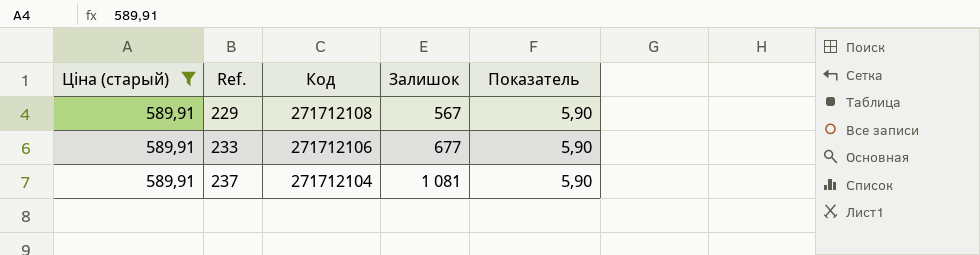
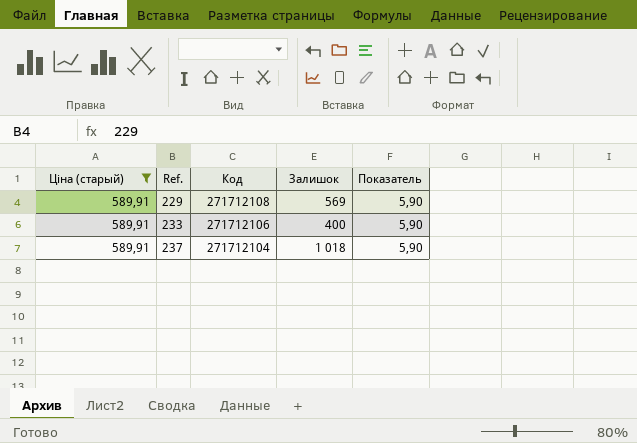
229 | Залишок: 567 -> 569
233 | Залишок: 677 -> 400
237 | Залишок: 1 081 -> 1 018

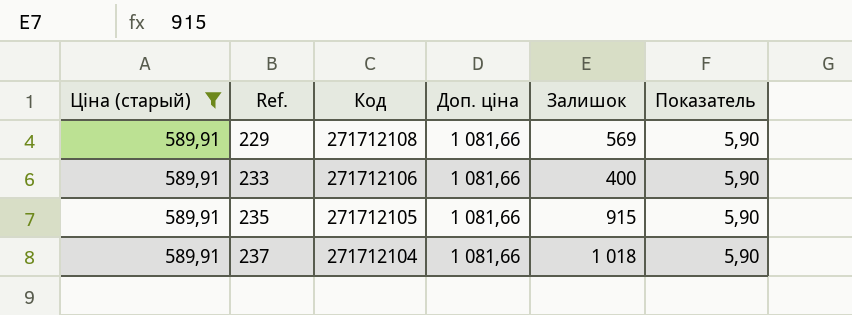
column Доп. ціна | position: none -> 4
row 235: none -> 589,91 | 271712105 | 1 081,66 | 915 | 5,90

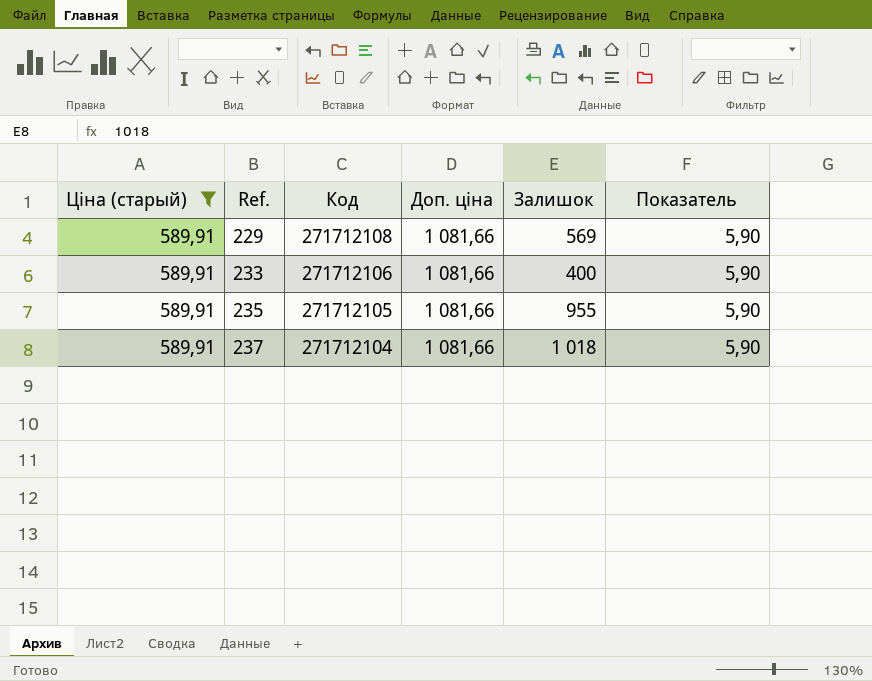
235 | Залишок: 915 -> 955

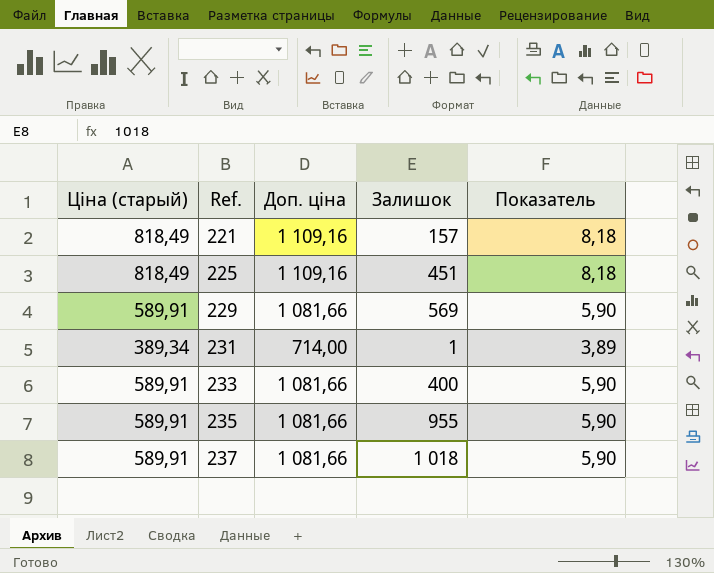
filter: Ціна (старый) = 589,91 -> none
column Код | position: 3 -> none

